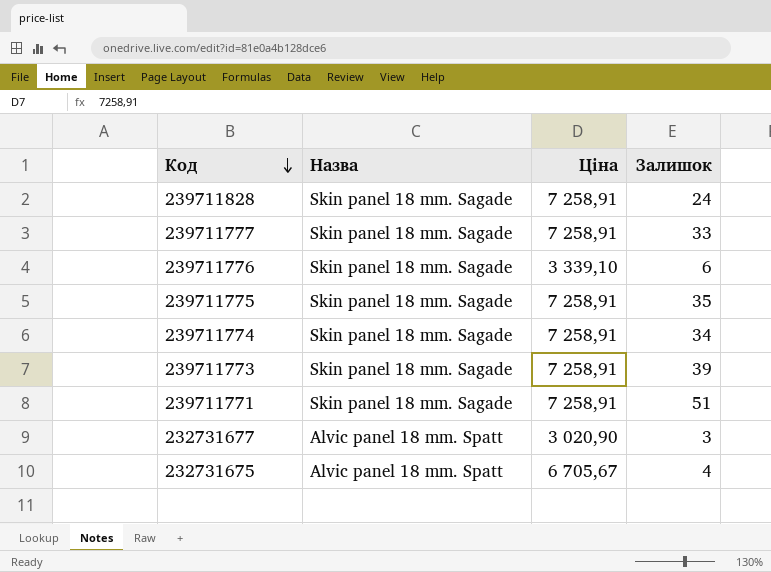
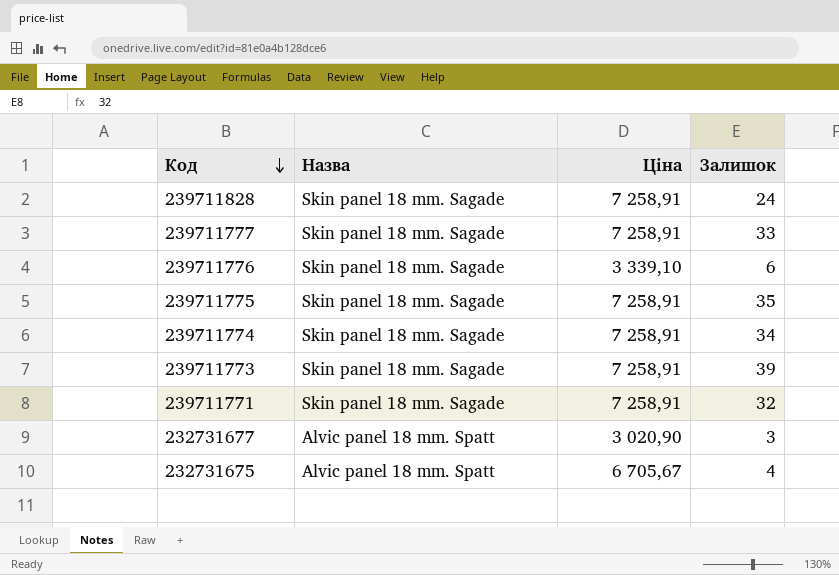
239711771 | Залишок: 51 -> 32

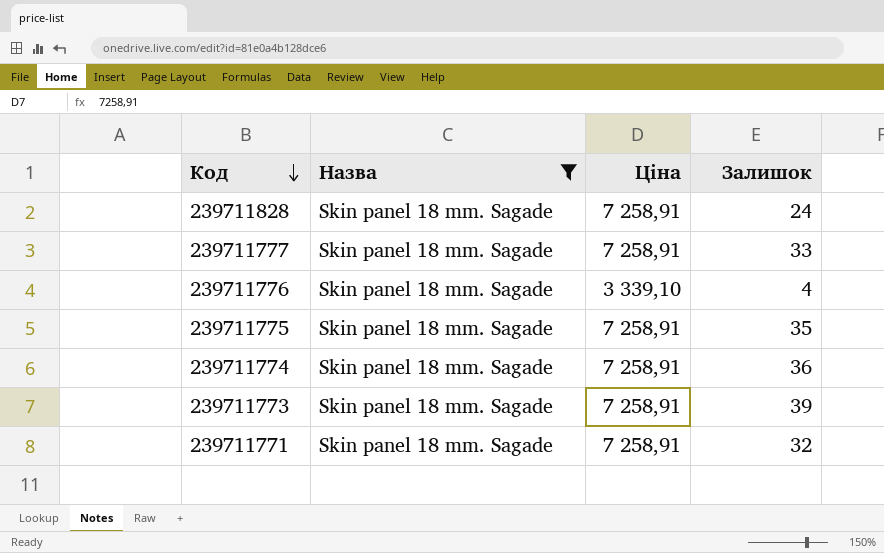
filter: none -> Назва = Skin panel 18 mm. Sagade
239711776 | Залишок: 6 -> 4
239711774 | Залишок: 34 -> 36

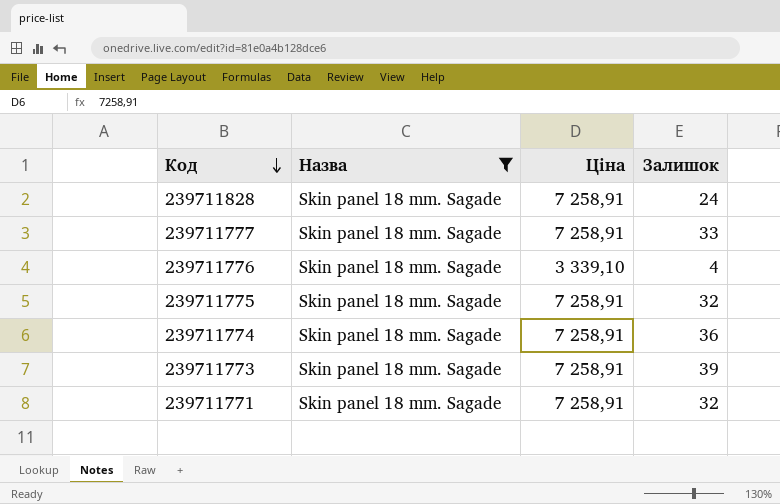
239711775 | Залишок: 35 -> 32

